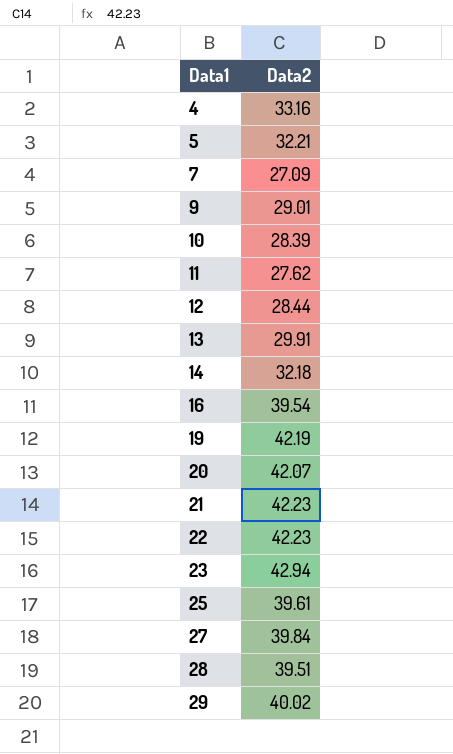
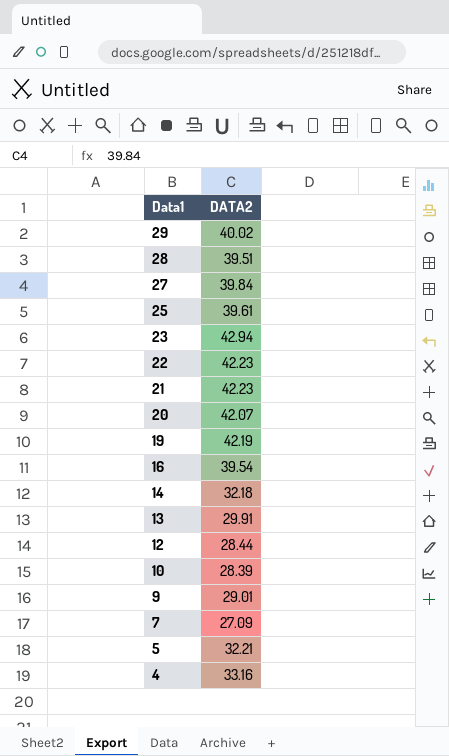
row order: Data1 ascending -> Data1 descending
column name: Data2 -> DATA2
row 11: 27.62 -> none

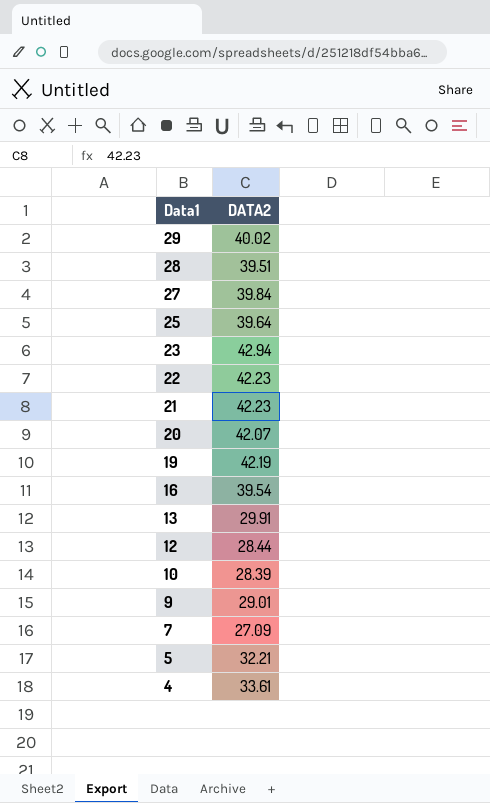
row 14: 32.18 -> none
25 | DATA2: 39.61 -> 39.64
4 | DATA2: 33.16 -> 33.61

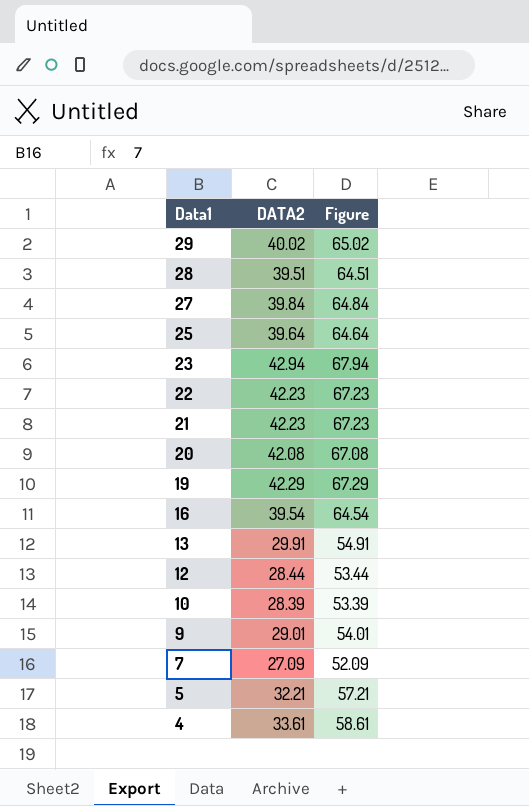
column Figure | formula: none -> [DATA2] + 25
20 | DATA2: 42.07 -> 42.08
19 | DATA2: 42.19 -> 42.29

